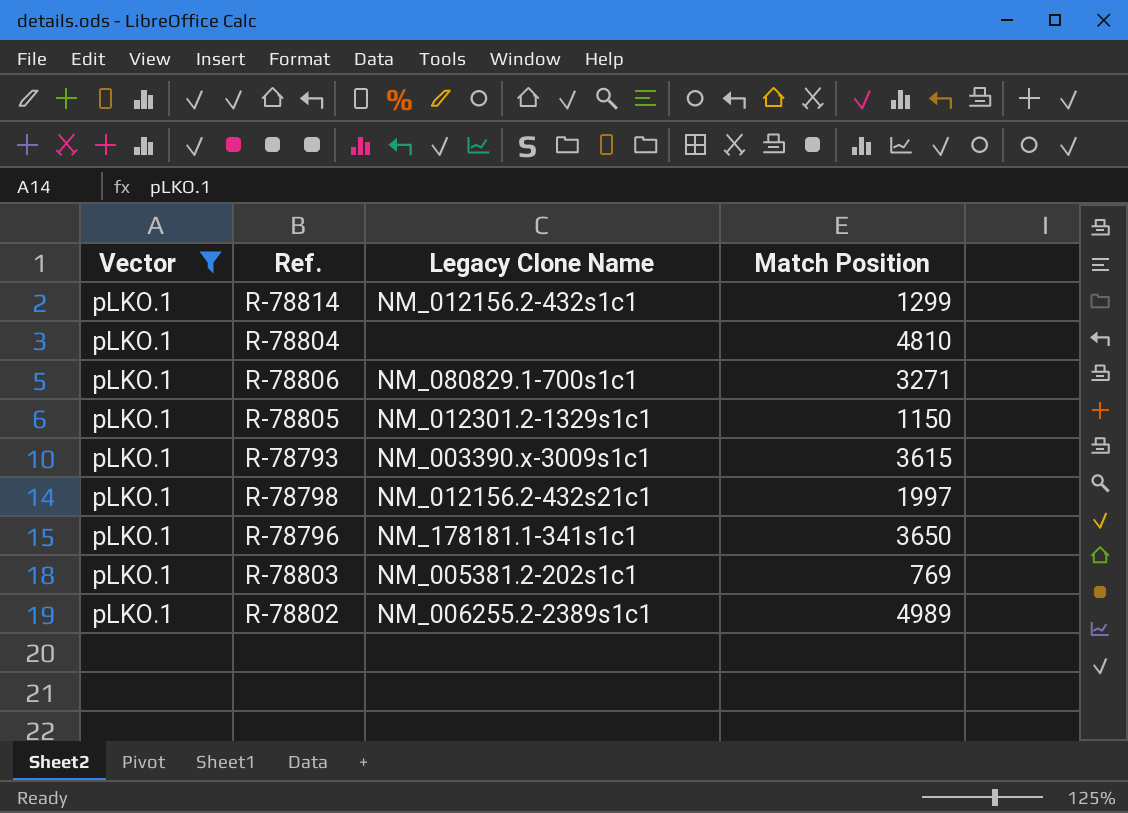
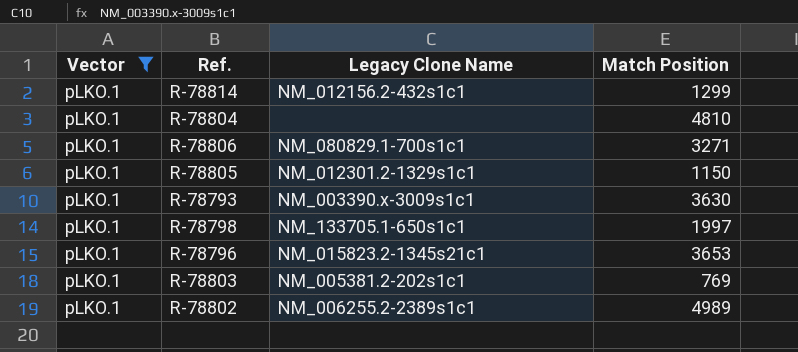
R-78793 | Match Position: 3615 -> 3630
R-78798 | Legacy Clone Name: NM_012156.2-432s21c1 -> NM_133705.1-650s1c1
R-78796 | Legacy Clone Name: NM_178181.1-341s1c1 -> NM_015823.2-1345s21c1
R-78796 | Match Position: 3650 -> 3653

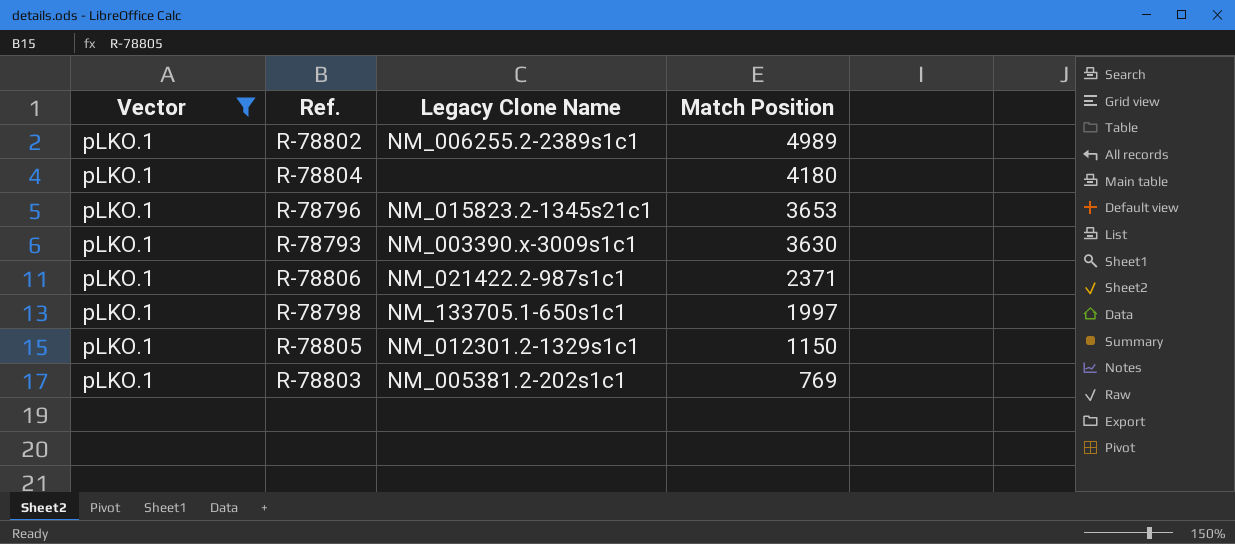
row order: none -> Match Position descending
row R-78814: pLKO.1 | NM_012156.2-432s1c1 | 1299 -> none
R-78804 | Match Position: 4810 -> 4180
R-78806 | Legacy Clone Name: NM_080829.1-700s1c1 -> NM_021422.2-987s1c1
R-78806 | Match Position: 3271 -> 2371

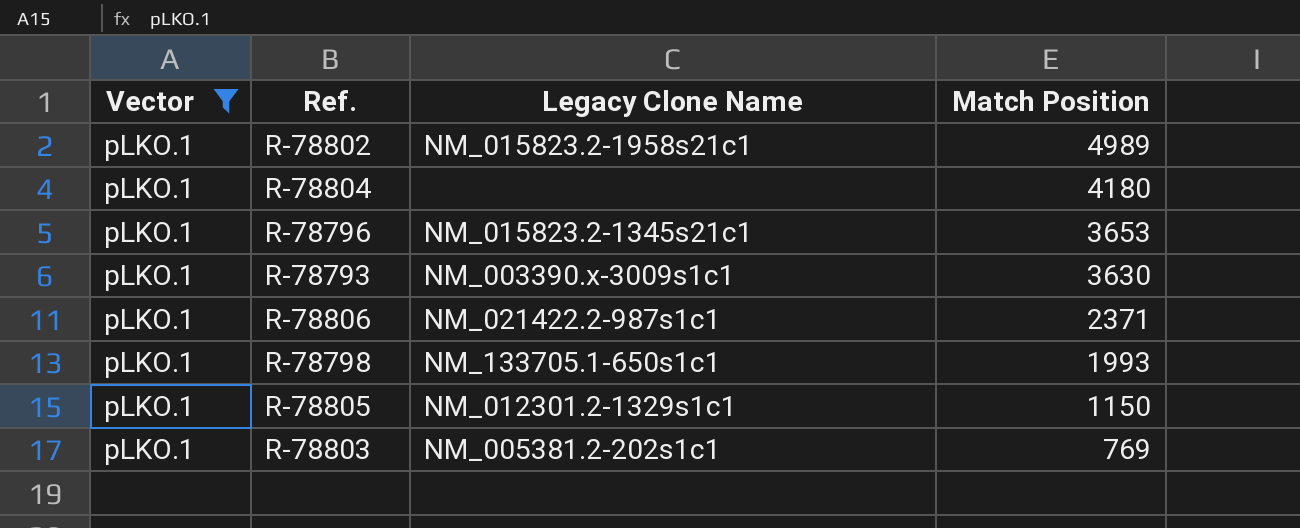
R-78802 | Legacy Clone Name: NM_006255.2-2389s1c1 -> NM_015823.2-1958s21c1
R-78798 | Match Position: 1997 -> 1993

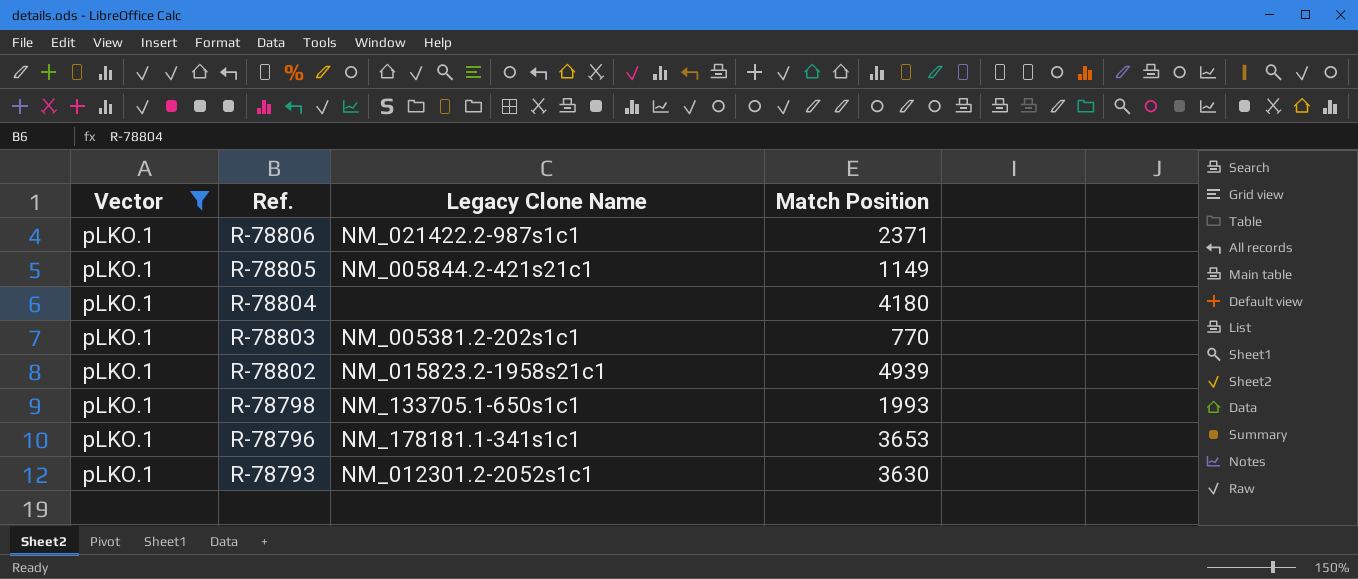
row order: Match Position descending -> Ref. descending
R-78805 | Legacy Clone Name: NM_012301.2-1329s1c1 -> NM_005844.2-421s21c1
R-78805 | Match Position: 1150 -> 1149
R-78803 | Match Position: 769 -> 770
R-78802 | Match Position: 4989 -> 4939
R-78796 | Legacy Clone Name: NM_015823.2-1345s21c1 -> NM_178181.1-341s1c1
R-78793 | Legacy Clone Name: NM_003390.x-3009s1c1 -> NM_012301.2-2052s1c1

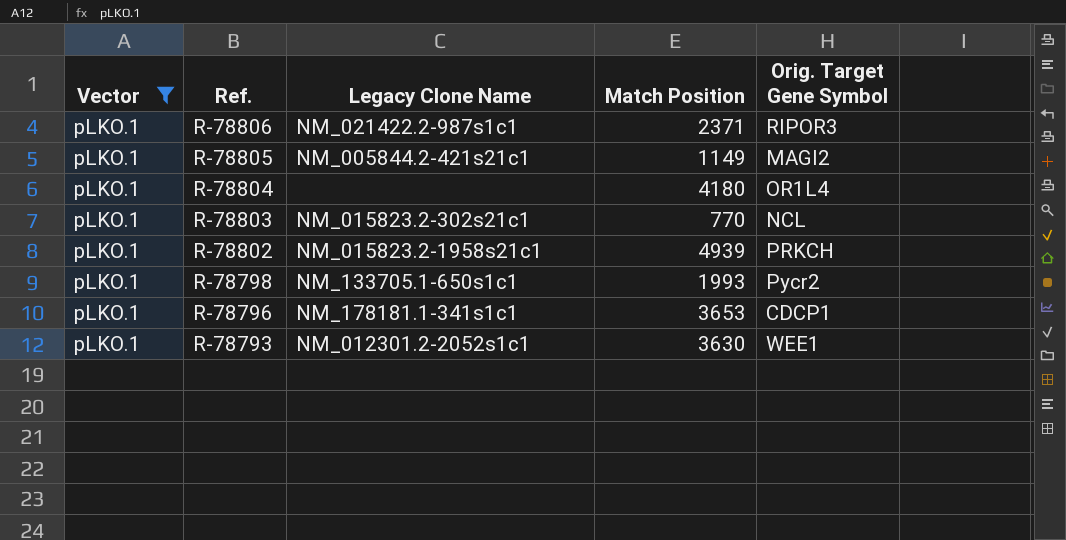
column Orig. Target Gene Symbol | position: none -> 5
R-78803 | Legacy Clone Name: NM_005381.2-202s1c1 -> NM_015823.2-302s21c1

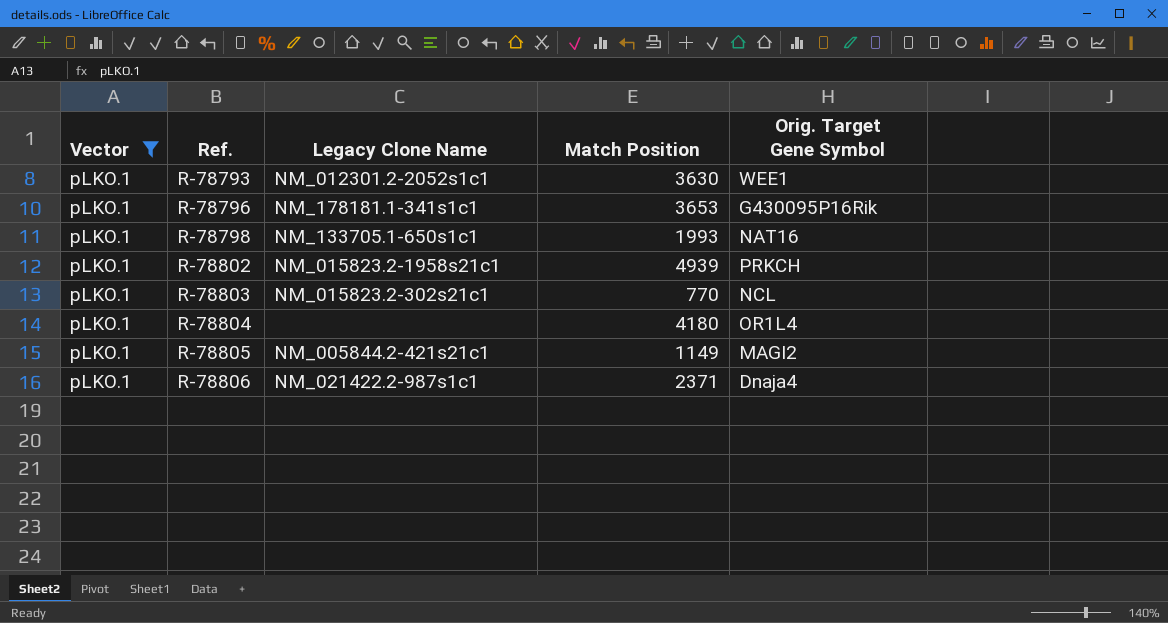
row order: Ref. descending -> Ref. ascending
R-78796 | Orig. Target Gene Symbol: CDCP1 -> G430095P16Rik
R-78798 | Orig. Target Gene Symbol: Pycr2 -> NAT16
R-78806 | Orig. Target Gene Symbol: RIPOR3 -> Dnaja4

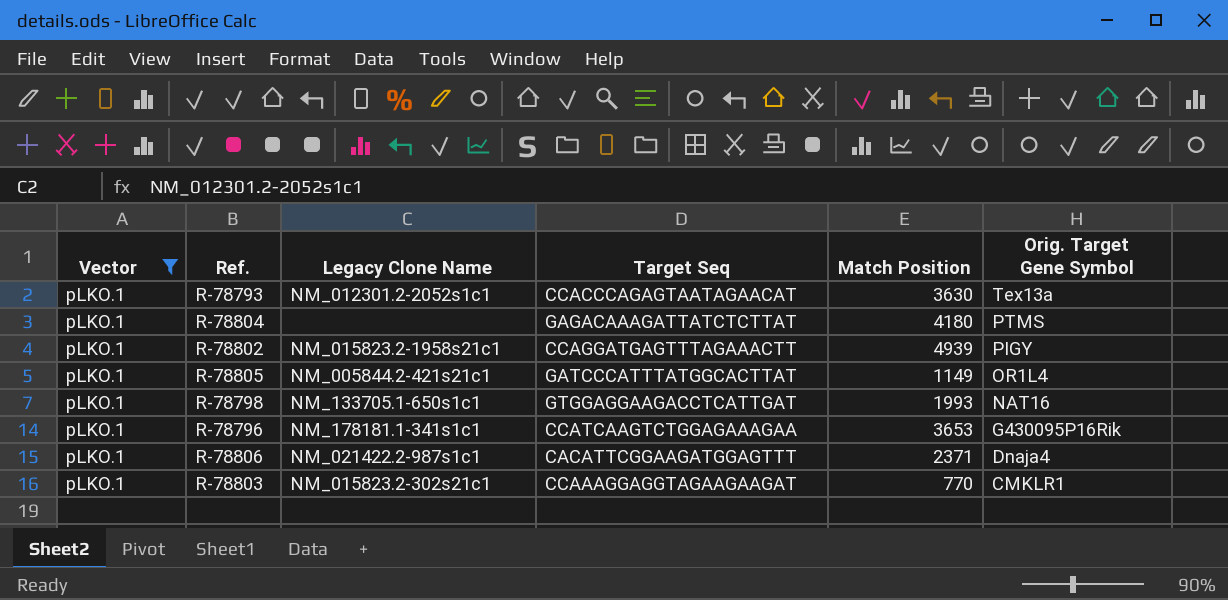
row order: Ref. ascending -> Orig. Target Gene Symbol descending
column Target Seq | position: none -> 4
R-78793 | Orig. Target Gene Symbol: WEE1 -> Tex13a
R-78804 | Orig. Target Gene Symbol: OR1L4 -> PTMS
R-78802 | Orig. Target Gene Symbol: PRKCH -> PIGY
R-78805 | Orig. Target Gene Symbol: MAGI2 -> OR1L4
R-78803 | Orig. Target Gene Symbol: NCL -> CMKLR1

